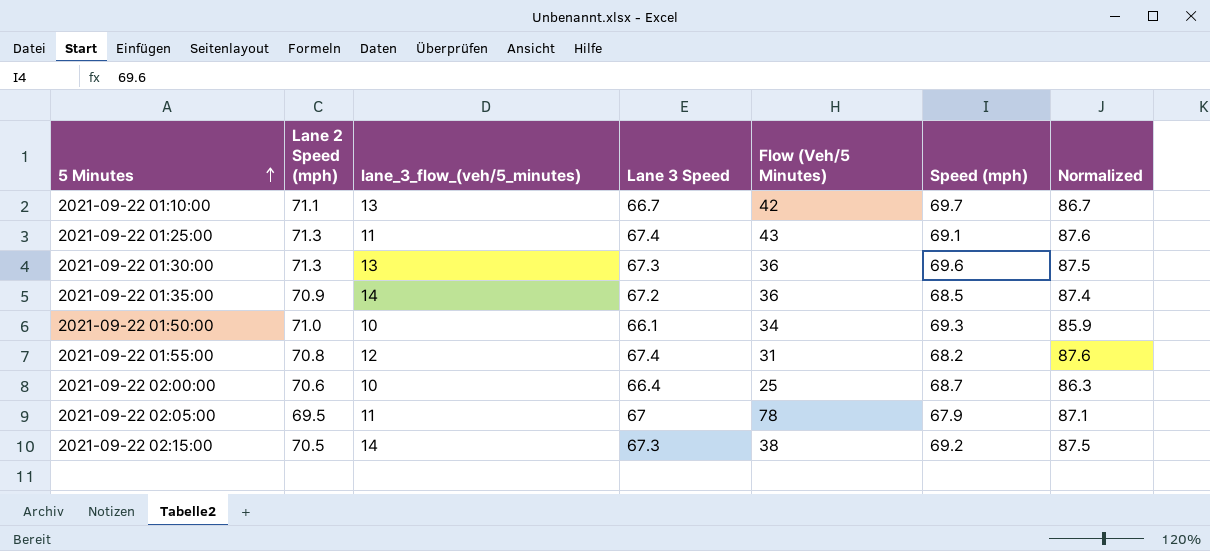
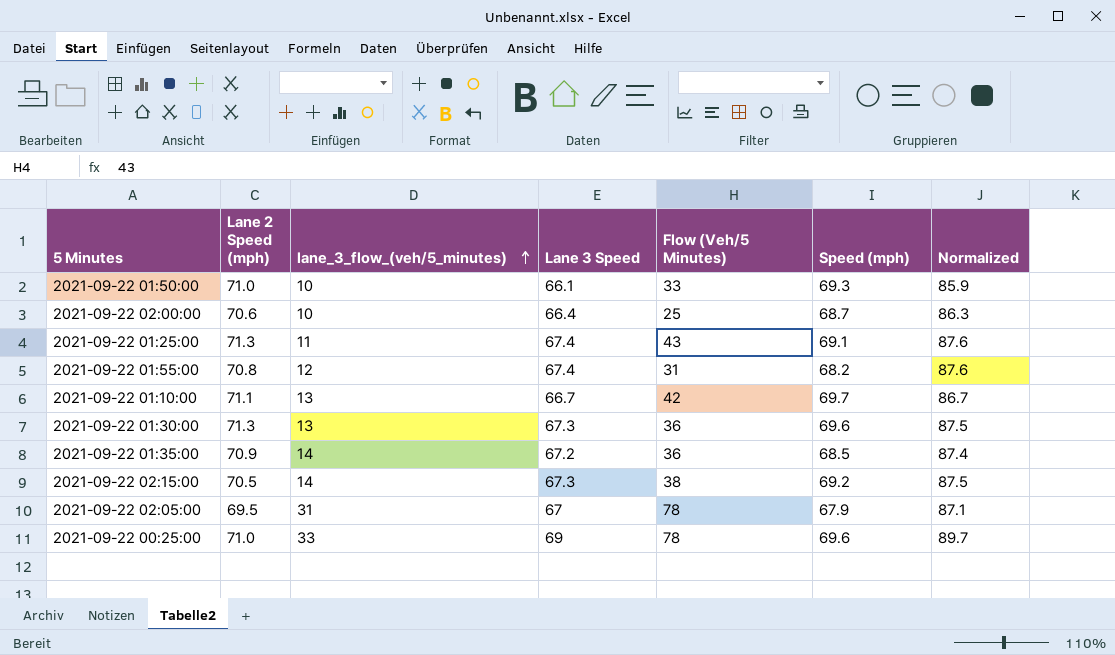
row order: 5 Minutes ascending -> lane_3_flow_(veh/5_minutes) ascending
2021-09-22 01:50:00 | Flow (Veh/5 Minutes): 34 -> 33
2021-09-22 02:05:00 | lane_3_flow_(veh/5_minutes): 11 -> 31
row 2021-09-22 00:25:00: none -> 71.0 | 33 | 69 | 78 | 69.6 | 89.7

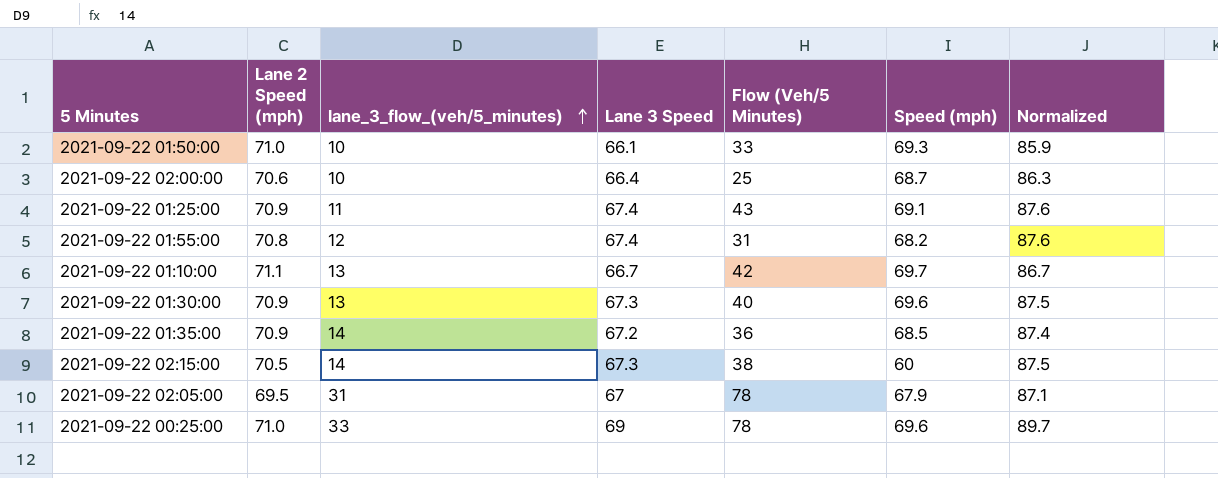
2021-09-22 01:25:00 | Lane 2 Speed (mph): 71.3 -> 70.9
2021-09-22 01:30:00 | Lane 2 Speed (mph): 71.3 -> 70.9
2021-09-22 01:30:00 | Flow (Veh/5 Minutes): 36 -> 40
2021-09-22 02:15:00 | Speed (mph): 69.2 -> 60

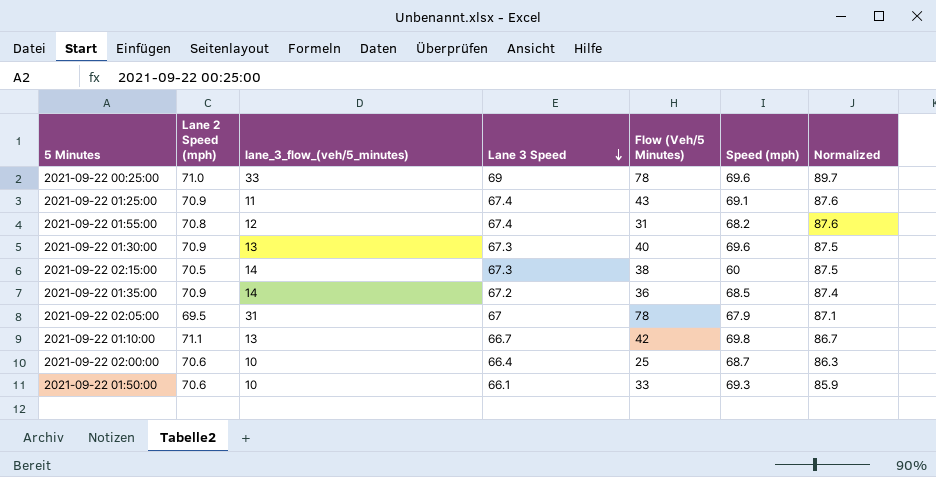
row order: lane_3_flow_(veh/5_minutes) ascending -> Lane 3 Speed descending
2021-09-22 01:10:00 | Speed (mph): 69.7 -> 69.8
2021-09-22 01:50:00 | Lane 2 Speed (mph): 71.0 -> 70.6

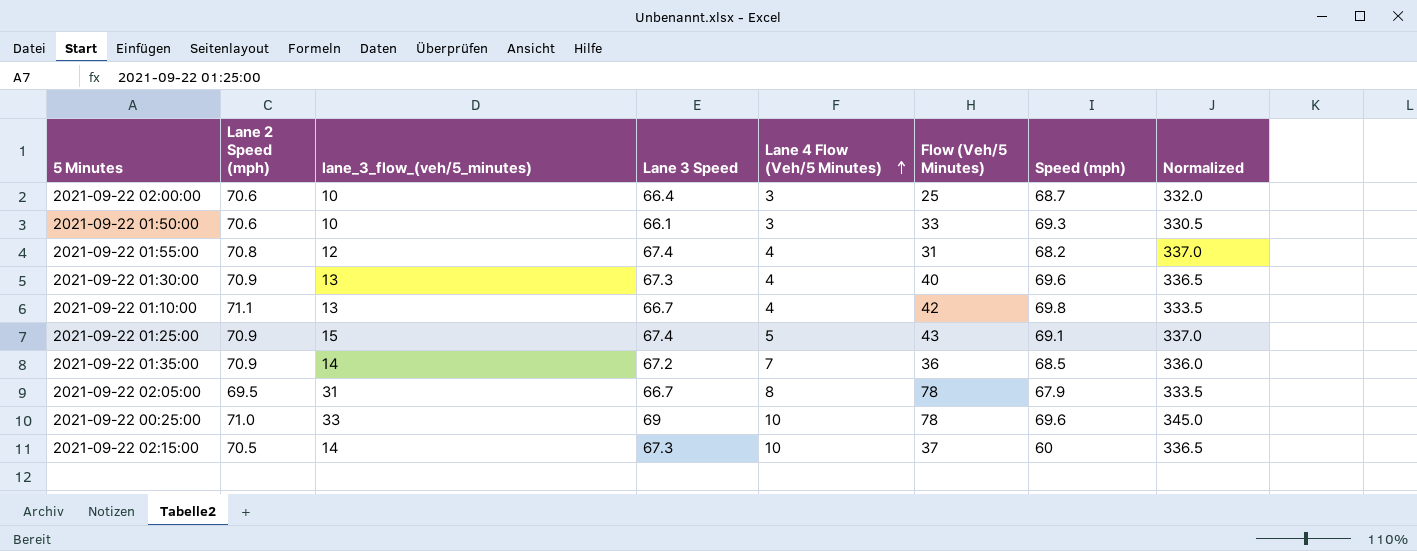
row order: Lane 3 Speed descending -> Lane 4 Flow (Veh/5 Minutes) ascending
column Lane 4 Flow (Veh/5 Minutes) | position: none -> 5
column Normalized | formula: [Lane 3 Speed] * 1.3 -> [Lane 3 Speed] * 5
2021-09-22 01:25:00 | lane_3_flow_(veh/5_minutes): 11 -> 15
2021-09-22 02:05:00 | Lane 3 Speed: 67 -> 66.7
2021-09-22 02:15:00 | Flow (Veh/5 Minutes): 38 -> 37

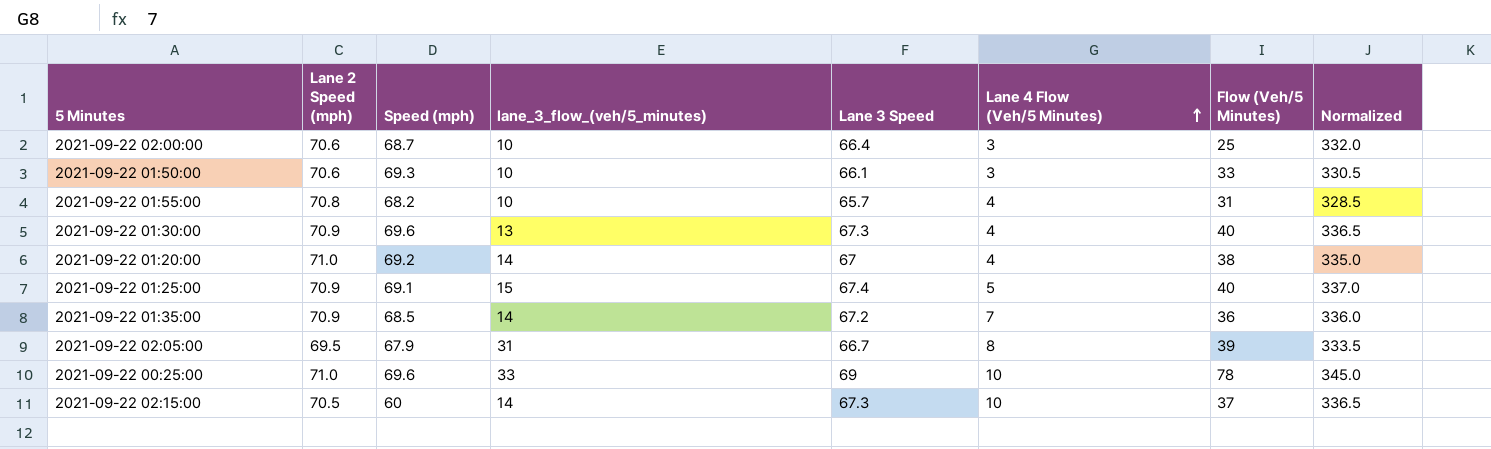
column Speed (mph) | position: 7 -> 3
row 2021-09-22 01:10:00: 71.1 | 13 | 66.7 | 4 | 42 | 69.8 | 333.5 -> none
2021-09-22 01:55:00 | lane_3_flow_(veh/5_minutes): 12 -> 10
2021-09-22 01:55:00 | Lane 3 Speed: 67.4 -> 65.7
2021-09-22 01:55:00 | Normalized: 337.0 -> 328.5
row 2021-09-22 01:20:00: none -> 71.0 | 69.2 | 14 | 67 | 4 | 38 | 335.0
2021-09-22 01:25:00 | Flow (Veh/5 Minutes): 43 -> 40
2021-09-22 02:05:00 | Flow (Veh/5 Minutes): 78 -> 39

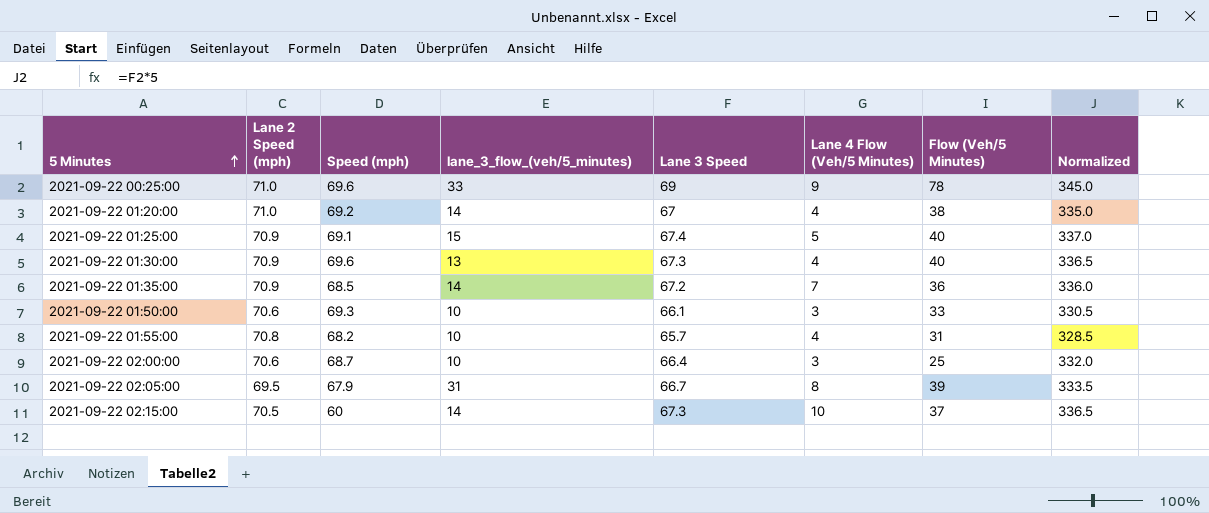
row order: Lane 4 Flow (Veh/5 Minutes) ascending -> 5 Minutes ascending
2021-09-22 00:25:00 | Lane 4 Flow (Veh/5 Minutes): 10 -> 9

